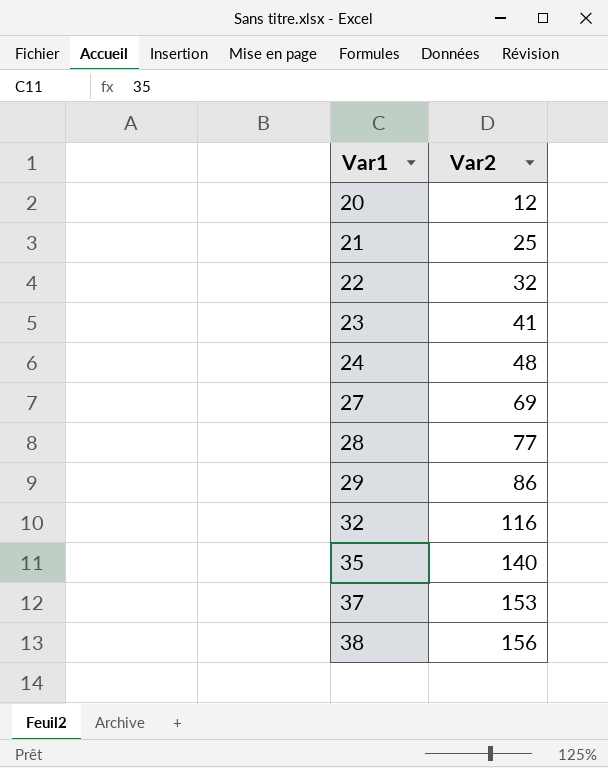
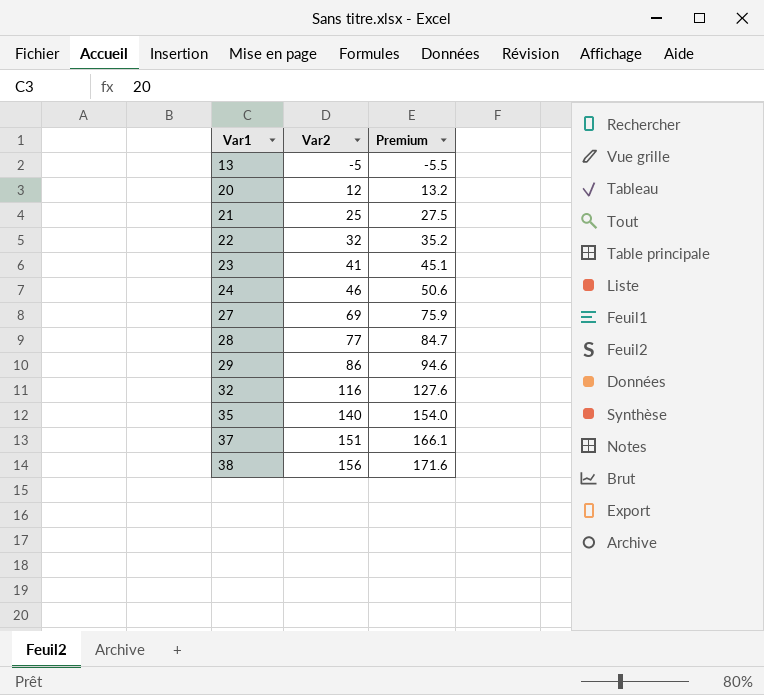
column Premium | formula: none -> [Var2] * 1.1
row 13: none -> -5 | -5.5
24 | Var2: 48 -> 46
37 | Var2: 153 -> 151

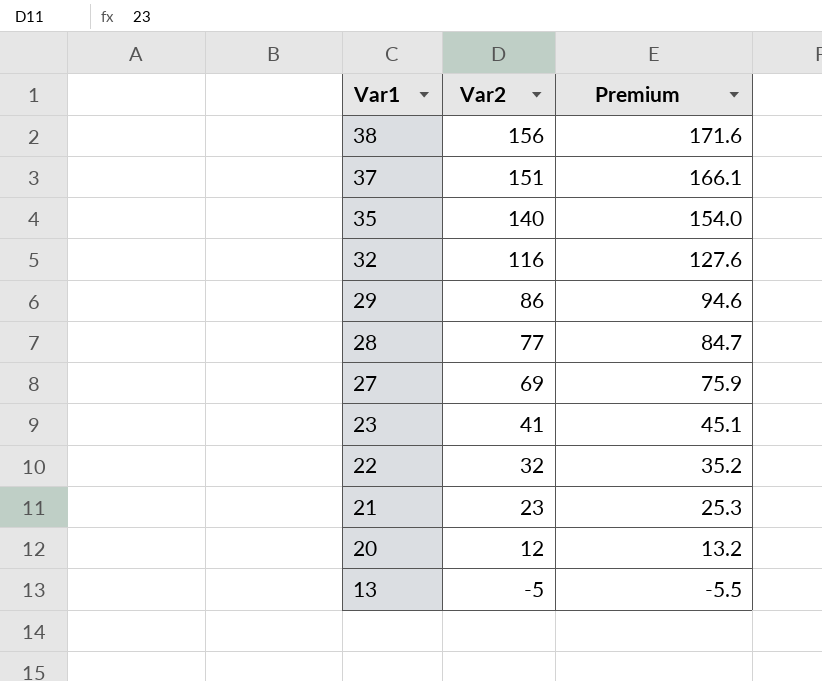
row order: Var1 ascending -> Var1 descending
row 24: 46 | 50.6 -> none
21 | Var2: 25 -> 23
21 | Premium: 27.5 -> 25.3

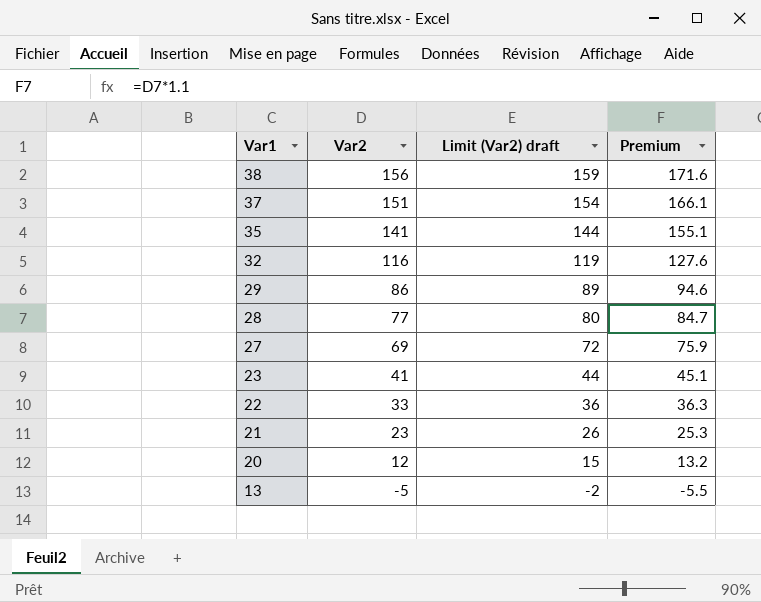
column Limit (Var2) draft | formula: none -> [Var2] + 3
35 | Var2: 140 -> 141
35 | Premium: 154.0 -> 155.1
22 | Var2: 32 -> 33
22 | Premium: 35.2 -> 36.3

